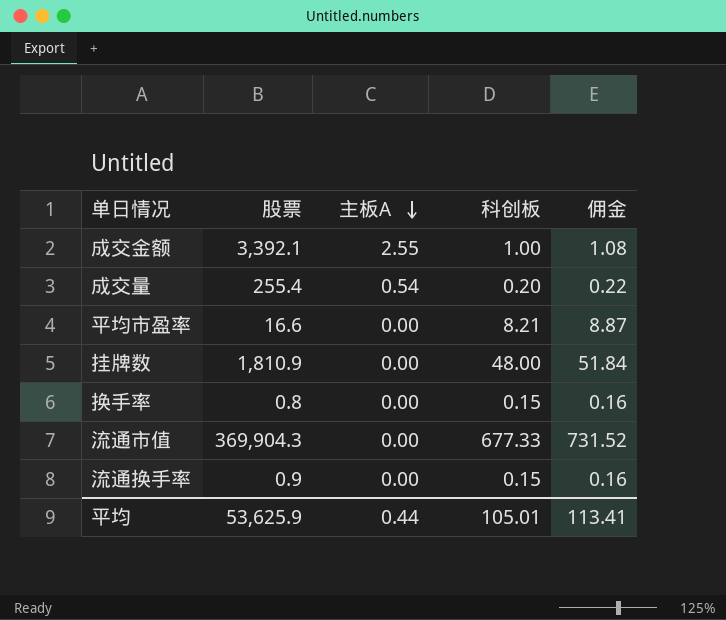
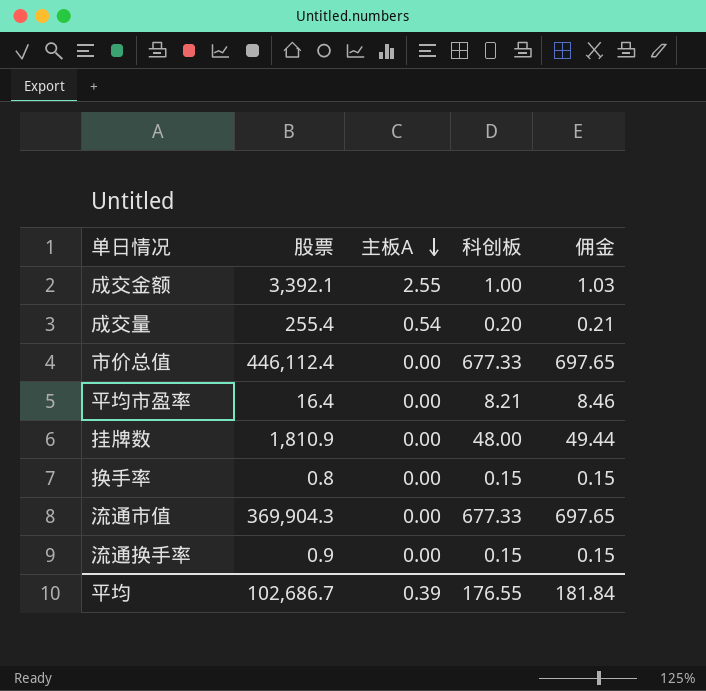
column 佣金 | formula: [科创板] * 1.08 -> [科创板] * 1.03
row 市价总值: none -> 446,112.4 | 0.00 | 677.33 | 697.65
平均市盈率 | 股票: 16.6 -> 16.4
平均 | 股票: 53,625.9 -> 102,686.7
平均 | 主板A: 0.44 -> 0.39
平均 | 科创板: 105.01 -> 176.55
平均 | 佣金: 113.41 -> 181.84

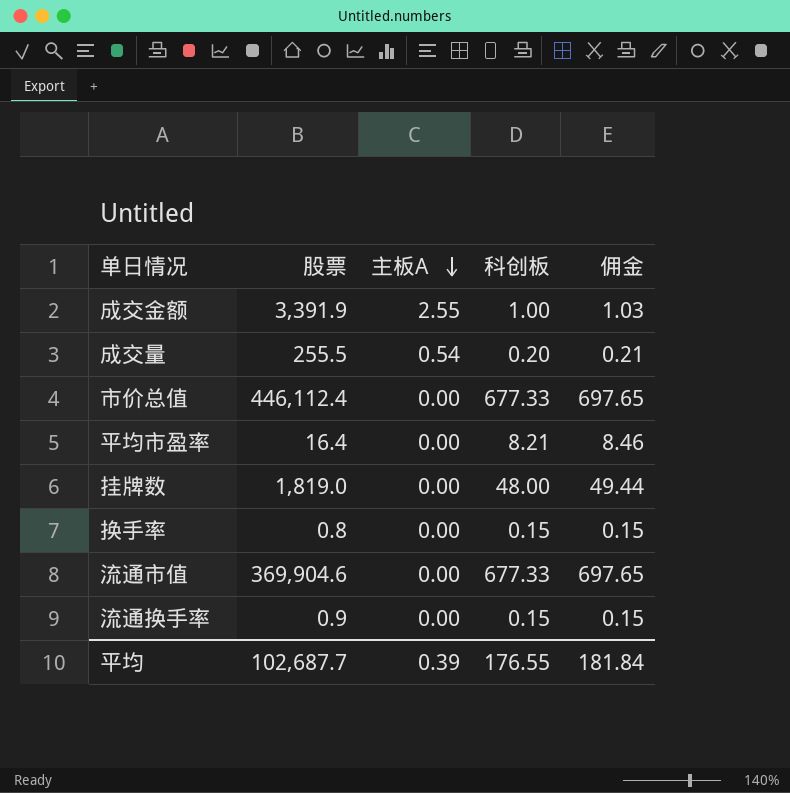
成交金额 | 股票: 3,392.1 -> 3,391.9
成交量 | 股票: 255.4 -> 255.5
挂牌数 | 股票: 1,810.9 -> 1,819.0
流通市值 | 股票: 369,904.3 -> 369,904.6
平均 | 股票: 102,686.7 -> 102,687.7

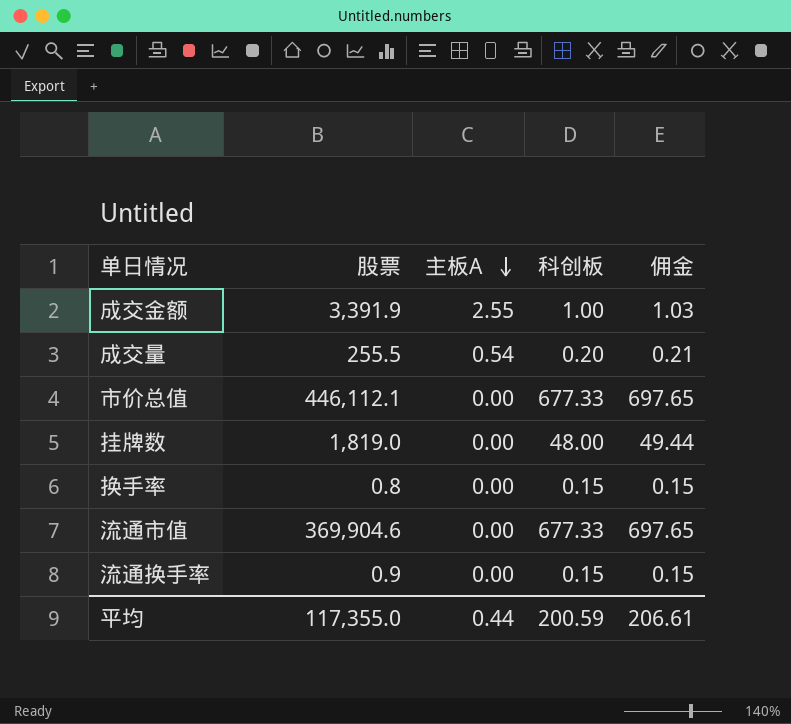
row 平均市盈率: 16.4 | 0.00 | 8.21 | 8.46 -> none
市价总值 | 股票: 446,112.4 -> 446,112.1
平均 | 股票: 102,687.7 -> 117,355.0
平均 | 主板A: 0.39 -> 0.44
平均 | 科创板: 176.55 -> 200.59
平均 | 佣金: 181.84 -> 206.61

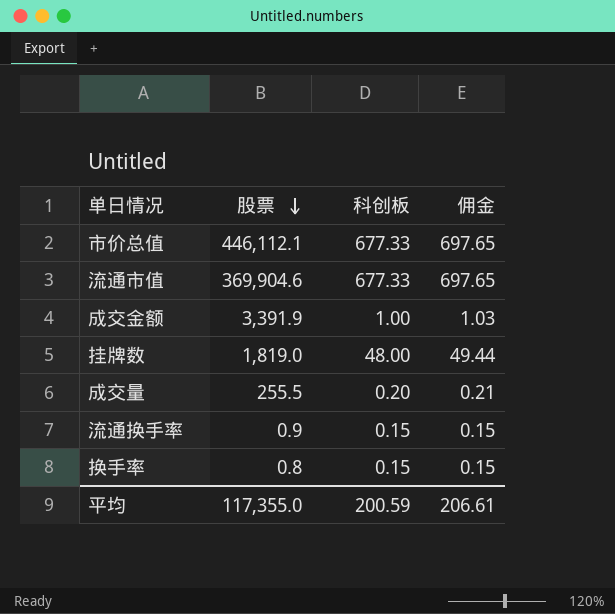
row order: 主板A descending -> 股票 descending
column 主板A | position: 3 -> none

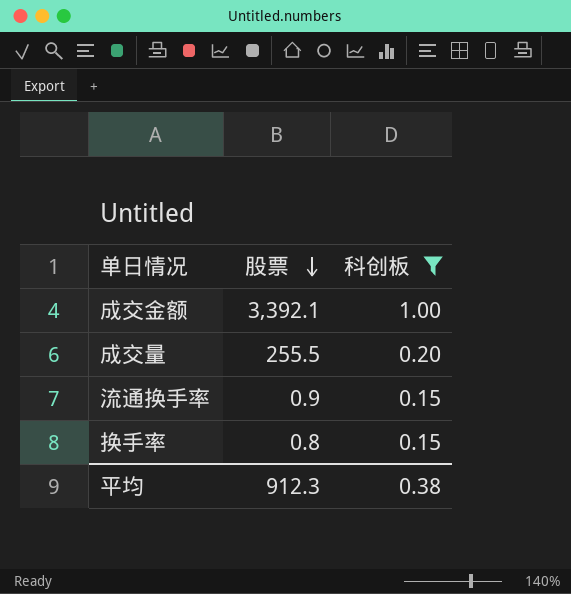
filter: none -> 科创板 <= 1.00
column 佣金 | formula: [科创板] * 1.03 -> none
成交金额 | 股票: 3,391.9 -> 3,392.1
平均 | 股票: 117,355.0 -> 912.3
平均 | 科创板: 200.59 -> 0.38

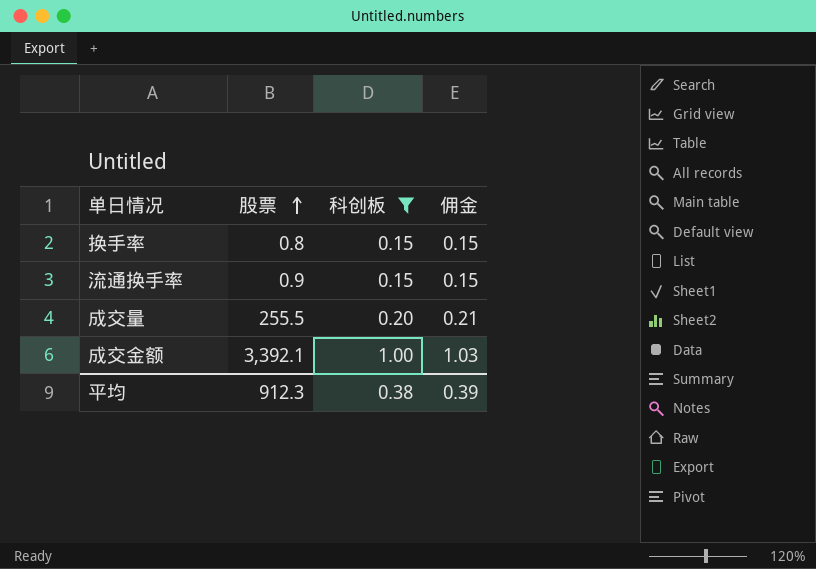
row order: 股票 descending -> 股票 ascending
column 佣金 | formula: none -> [科创板] * 1.03

